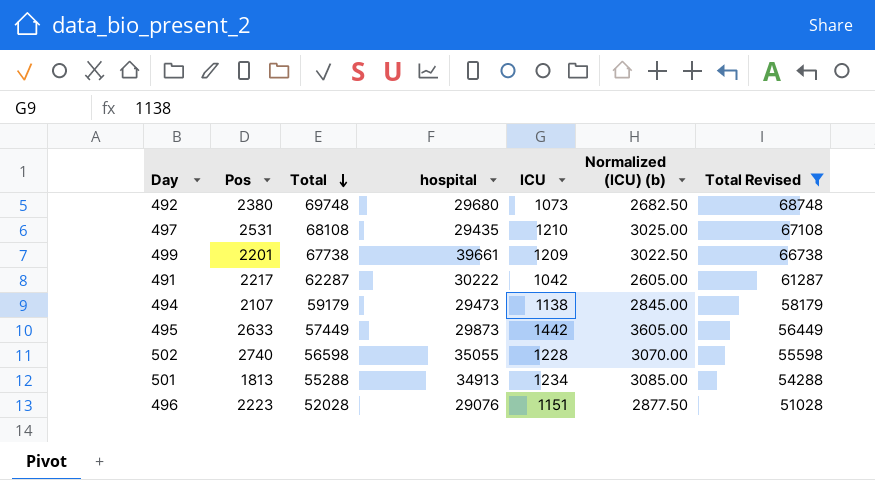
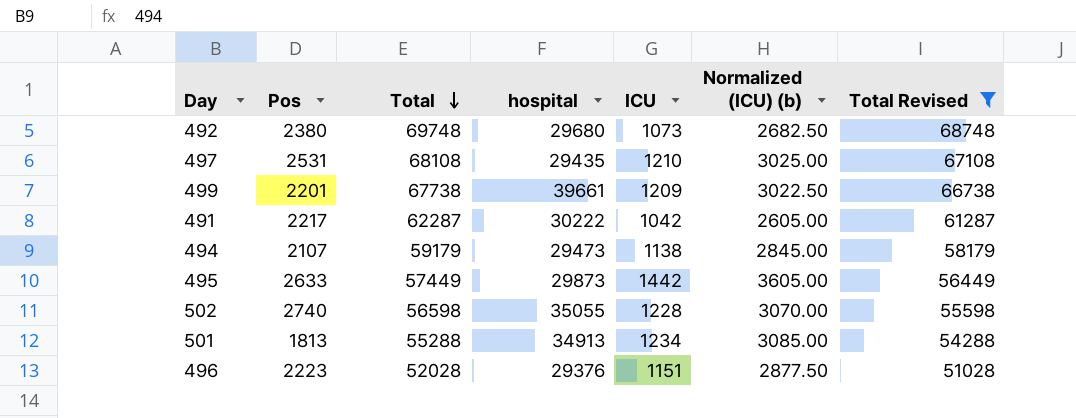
496 | hospital: 29076 -> 29376

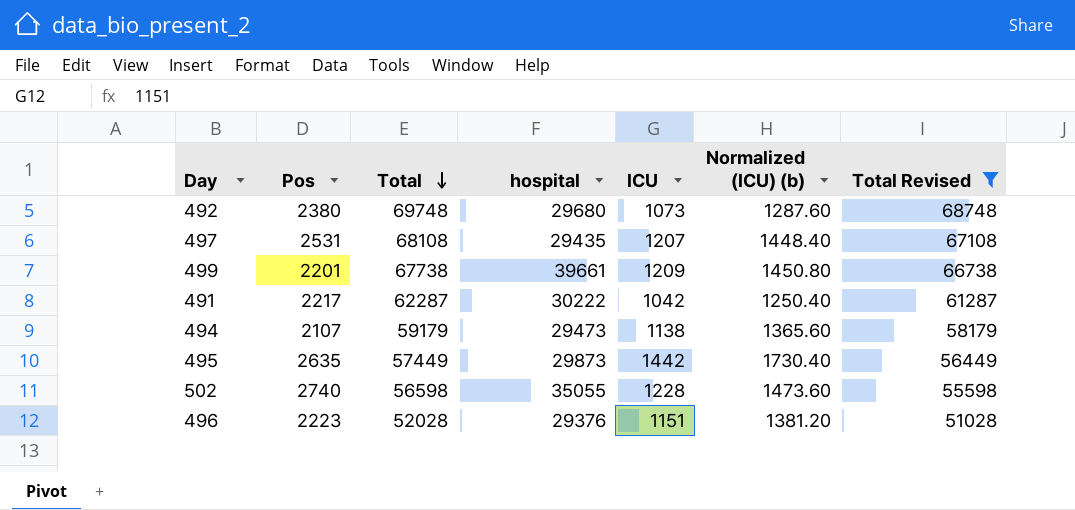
column Normalized (ICU) (b) | formula: [ICU] * 2.5 -> [ICU] * 1.2
row 501: 1813 | 55288 | 34913 | 1234 | 3085.00 | 54288 -> none
497 | ICU: 1210 -> 1207
495 | Pos: 2633 -> 2635

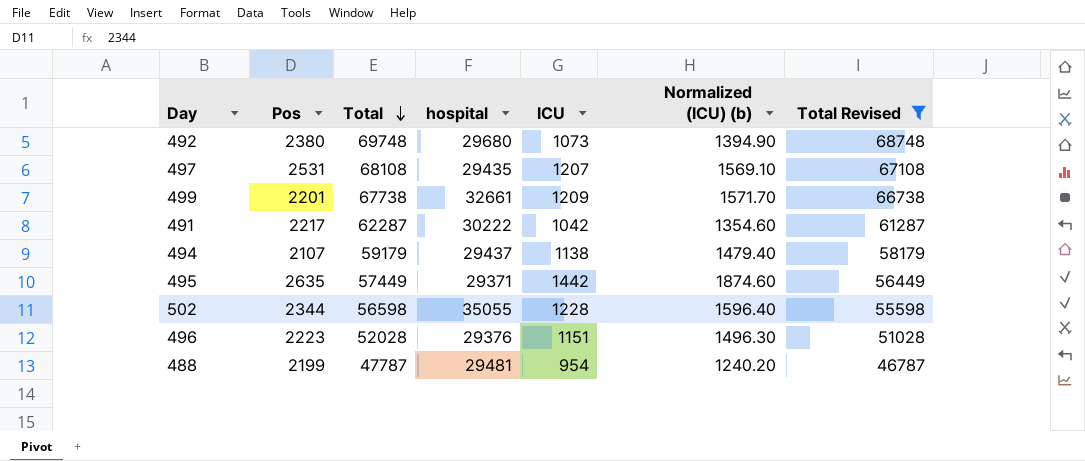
column Normalized (ICU) (b) | formula: [ICU] * 1.2 -> [ICU] * 1.3
499 | hospital: 39661 -> 32661
494 | hospital: 29473 -> 29437
495 | hospital: 29873 -> 29371
502 | Pos: 2740 -> 2344
row 488: none -> 2199 | 47787 | 29481 | 954 | 1240.20 | 46787

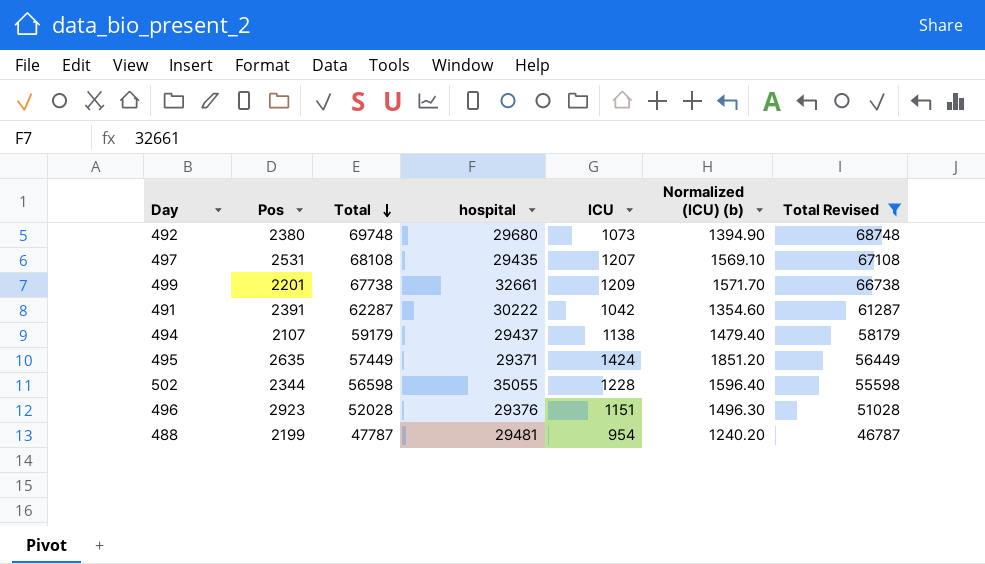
491 | Pos: 2217 -> 2391
495 | ICU: 1442 -> 1424
495 | Normalized (ICU) (b): 1874.60 -> 1851.20
496 | Pos: 2223 -> 2923

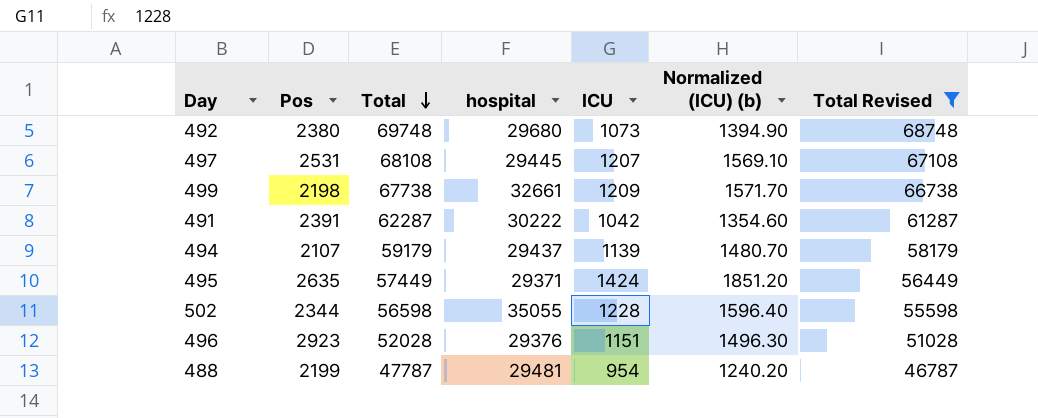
497 | hospital: 29435 -> 29445
499 | Pos: 2201 -> 2198
494 | ICU: 1138 -> 1139
494 | Normalized (ICU) (b): 1479.40 -> 1480.70

